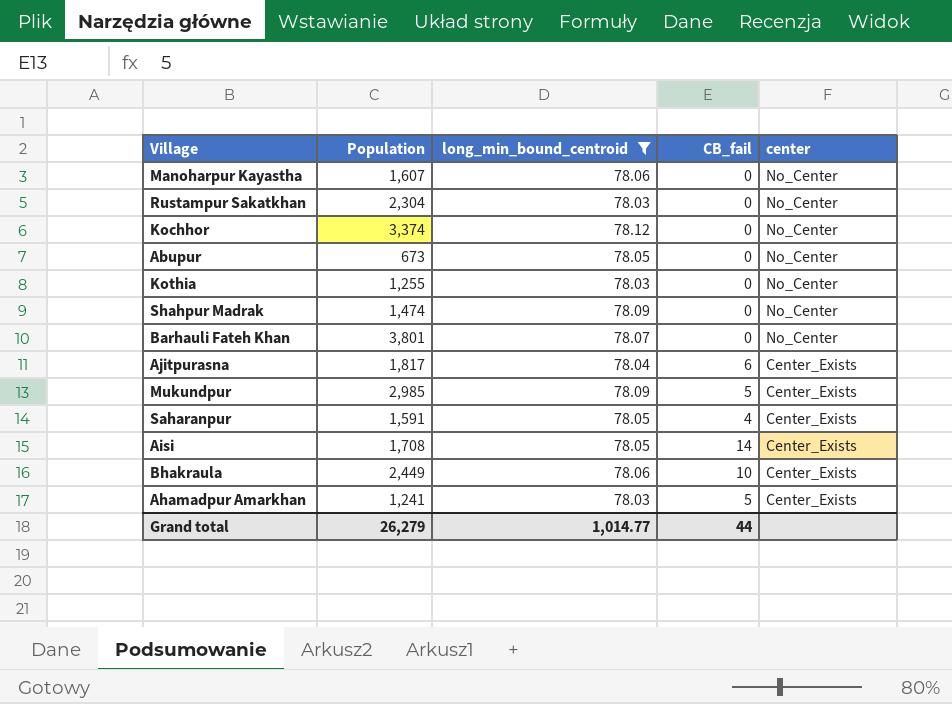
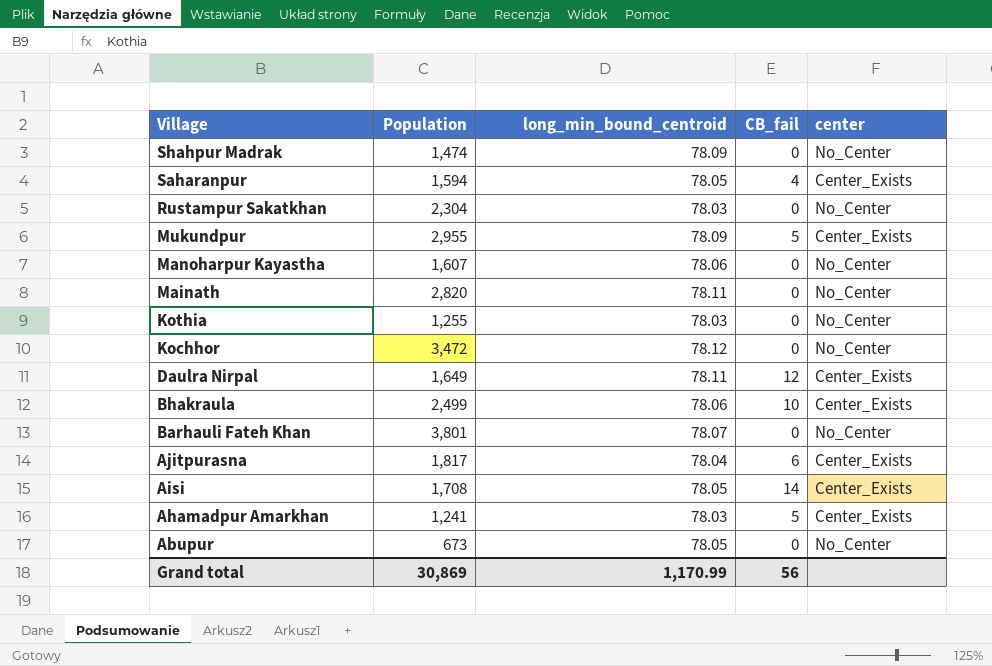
filter: long_min_bound_centroid != 78.11 -> none
row order: center descending -> Village descending
Saharanpur | Population: 1,591 -> 1,594
Mukundpur | Population: 2,985 -> 2,955
Kochhor | Population: 3,374 -> 3,472
Bhakraula | Population: 2,449 -> 2,499
Grand total | Population: 26,279 -> 30,869
Grand total | long_min_bound_centroid: 1,014.77 -> 1,170.99
Grand total | CB_fail: 44 -> 56

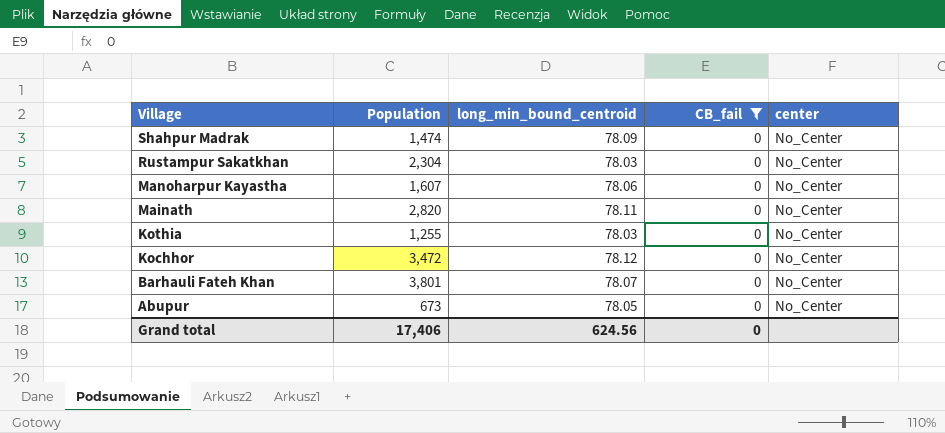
filter: none -> CB_fail = 0
Grand total | Population: 30,869 -> 17,406
Grand total | long_min_bound_centroid: 1,170.99 -> 624.56
Grand total | CB_fail: 56 -> 0

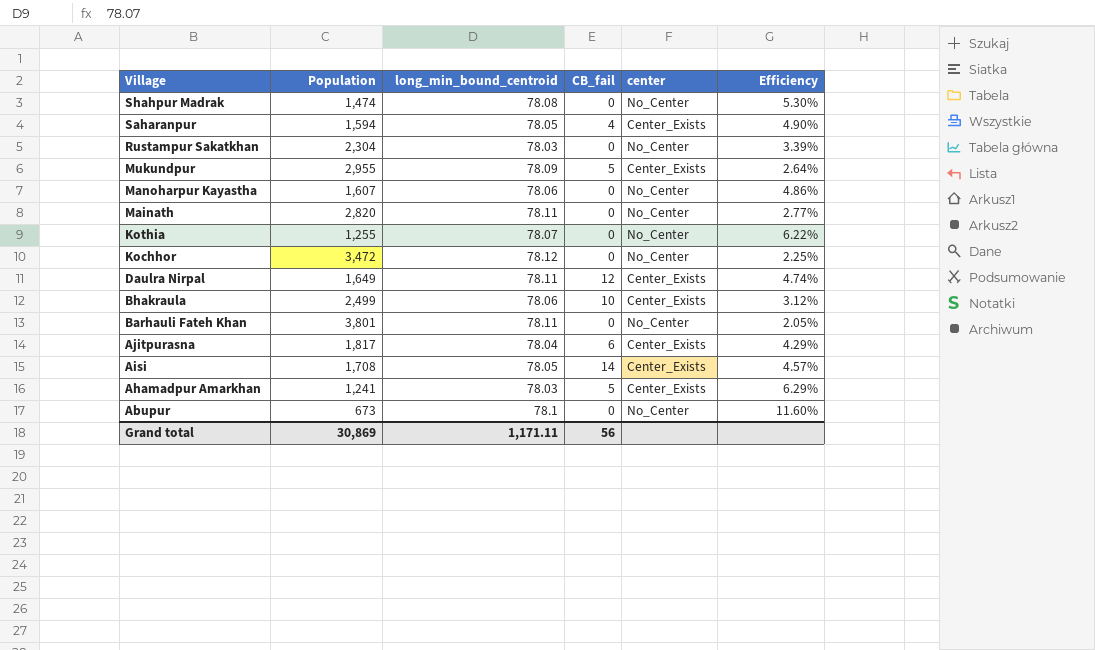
filter: CB_fail = 0 -> none
column Efficiency | formula: none -> [long_min_bound_centroid] / [Population]
Shahpur Madrak | long_min_bound_centroid: 78.09 -> 78.08
Kothia | long_min_bound_centroid: 78.03 -> 78.07
Barhauli Fateh Khan | long_min_bound_centroid: 78.07 -> 78.11
Abupur | long_min_bound_centroid: 78.05 -> 78.1
Grand total | Population: 17,406 -> 30,869
Grand total | long_min_bound_centroid: 624.56 -> 1,171.11
Grand total | CB_fail: 0 -> 56

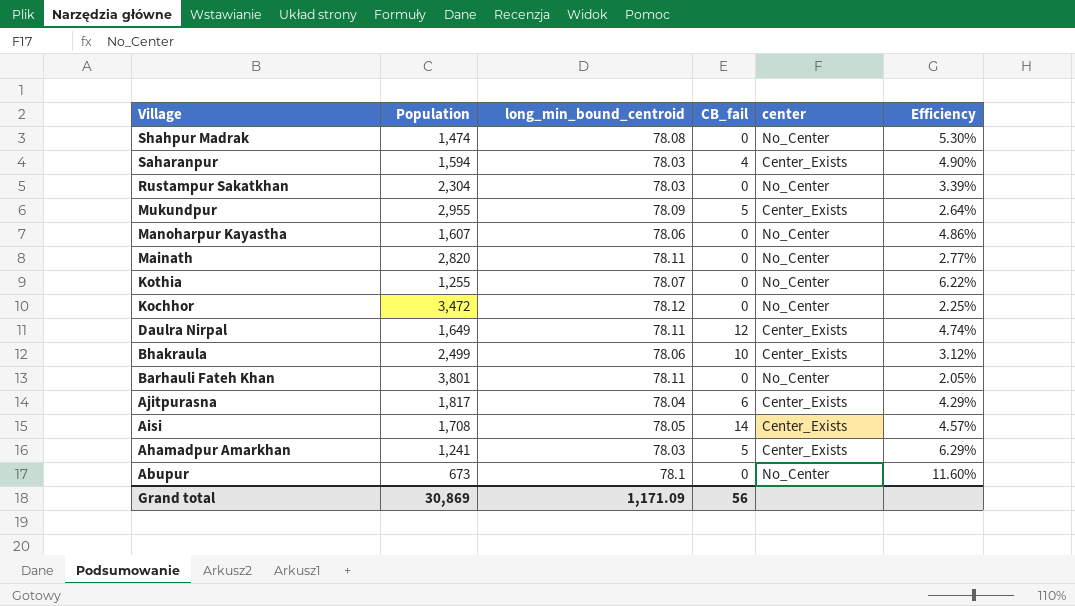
Saharanpur | long_min_bound_centroid: 78.05 -> 78.03
Grand total | long_min_bound_centroid: 1,171.11 -> 1,171.09

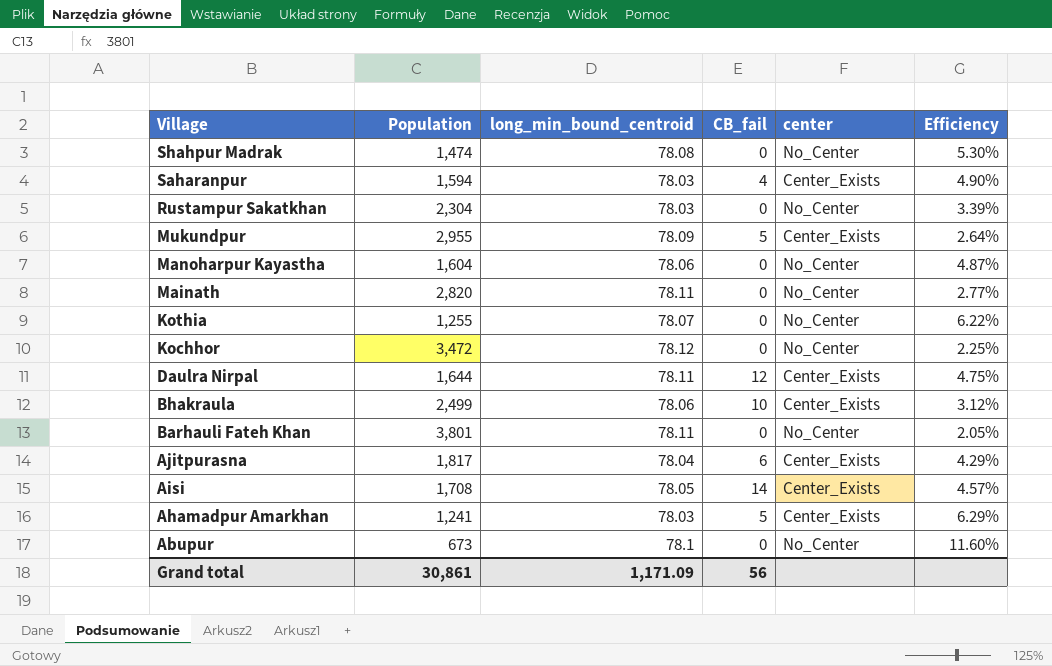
Manoharpur Kayastha | Population: 1,607 -> 1,604
Manoharpur Kayastha | Efficiency: 4.86% -> 4.87%
Daulra Nirpal | Population: 1,649 -> 1,644
Daulra Nirpal | Efficiency: 4.74% -> 4.75%
Grand total | Population: 30,869 -> 30,861

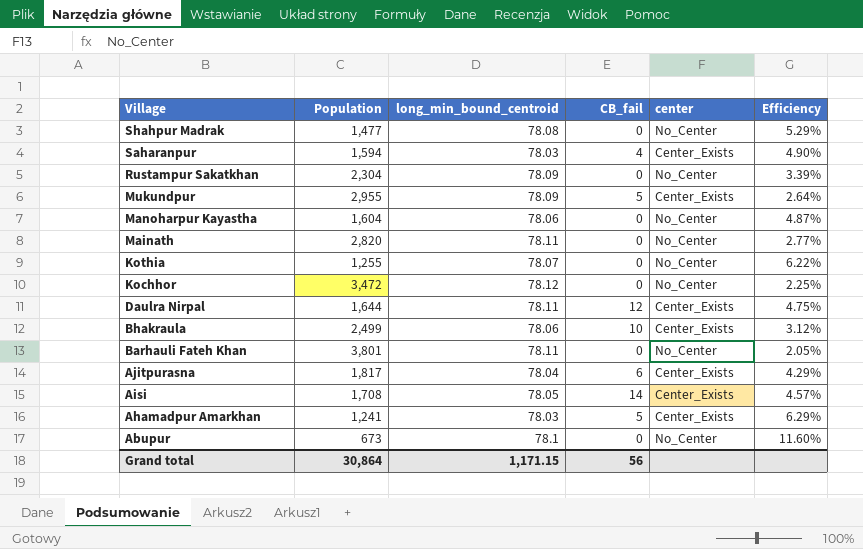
Shahpur Madrak | Population: 1,474 -> 1,477
Shahpur Madrak | Efficiency: 5.30% -> 5.29%
Rustampur Sakatkhan | long_min_bound_centroid: 78.03 -> 78.09
Grand total | Population: 30,861 -> 30,864
Grand total | long_min_bound_centroid: 1,171.09 -> 1,171.15

